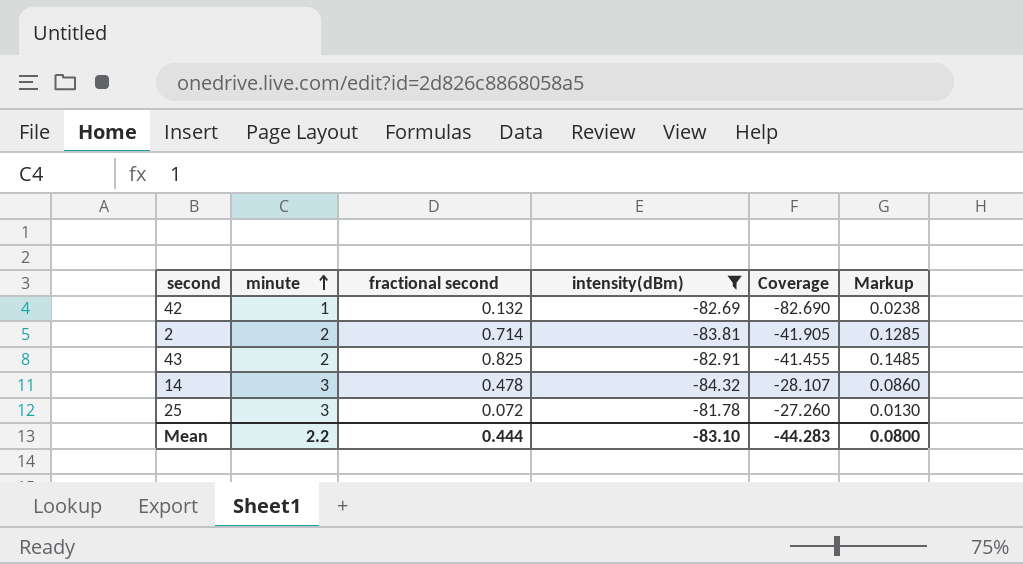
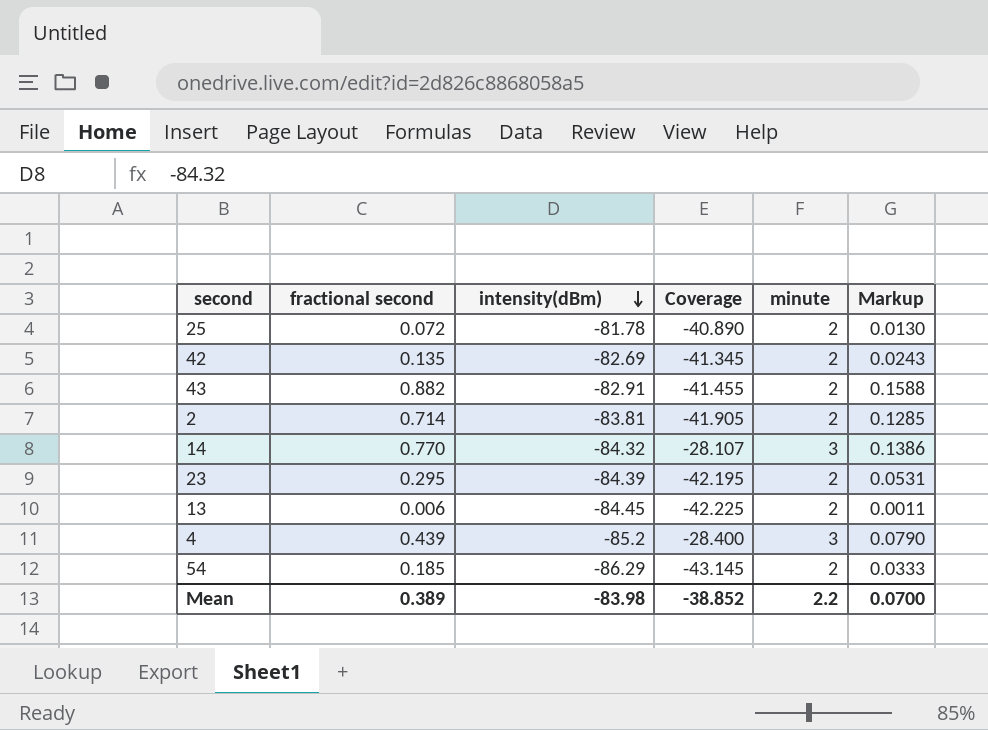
filter: intensity(dBm) >= -84.32 -> none
row order: minute ascending -> intensity(dBm) descending
column minute | position: 2 -> 5
25 | Coverage: -27.260 -> -40.890
25 | minute: 3 -> 2
42 | fractional second: 0.132 -> 0.135
42 | Coverage: -82.690 -> -41.345
42 | minute: 1 -> 2
42 | Markup: 0.0238 -> 0.0243
43 | fractional second: 0.825 -> 0.882
43 | Markup: 0.1485 -> 0.1588
14 | fractional second: 0.478 -> 0.770
14 | Markup: 0.0860 -> 0.1386
Mean | fractional second: 0.444 -> 0.389
Mean | intensity(dBm): -83.10 -> -83.98
Mean | Coverage: -44.283 -> -38.852
Mean | Markup: 0.0800 -> 0.0700

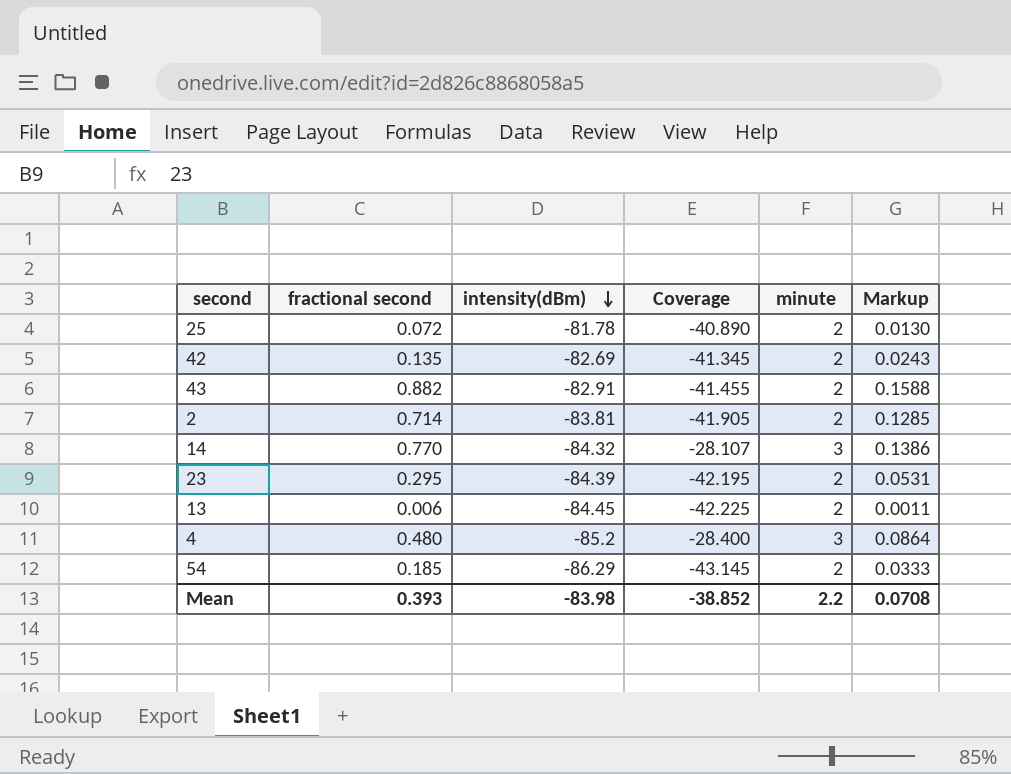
4 | fractional second: 0.439 -> 0.480
4 | Markup: 0.0790 -> 0.0864
Mean | fractional second: 0.389 -> 0.393
Mean | Markup: 0.0700 -> 0.0708

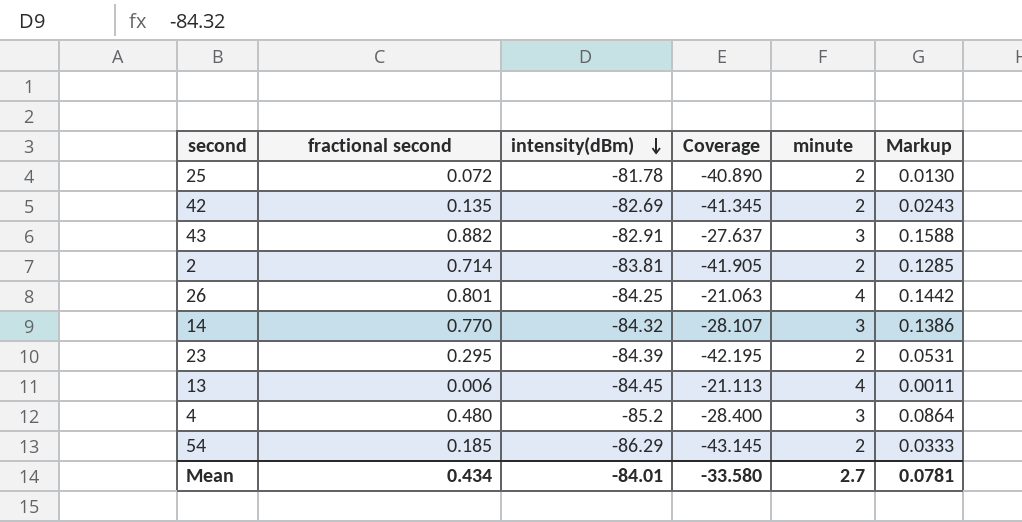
43 | Coverage: -41.455 -> -27.637
43 | minute: 2 -> 3
row 26: none -> 0.801 | -84.25 | -21.063 | 4 | 0.1442
13 | Coverage: -42.225 -> -21.113
13 | minute: 2 -> 4
Mean | fractional second: 0.393 -> 0.434
Mean | intensity(dBm): -83.98 -> -84.01
Mean | Coverage: -38.852 -> -33.580
Mean | minute: 2.2 -> 2.7
Mean | Markup: 0.0708 -> 0.0781

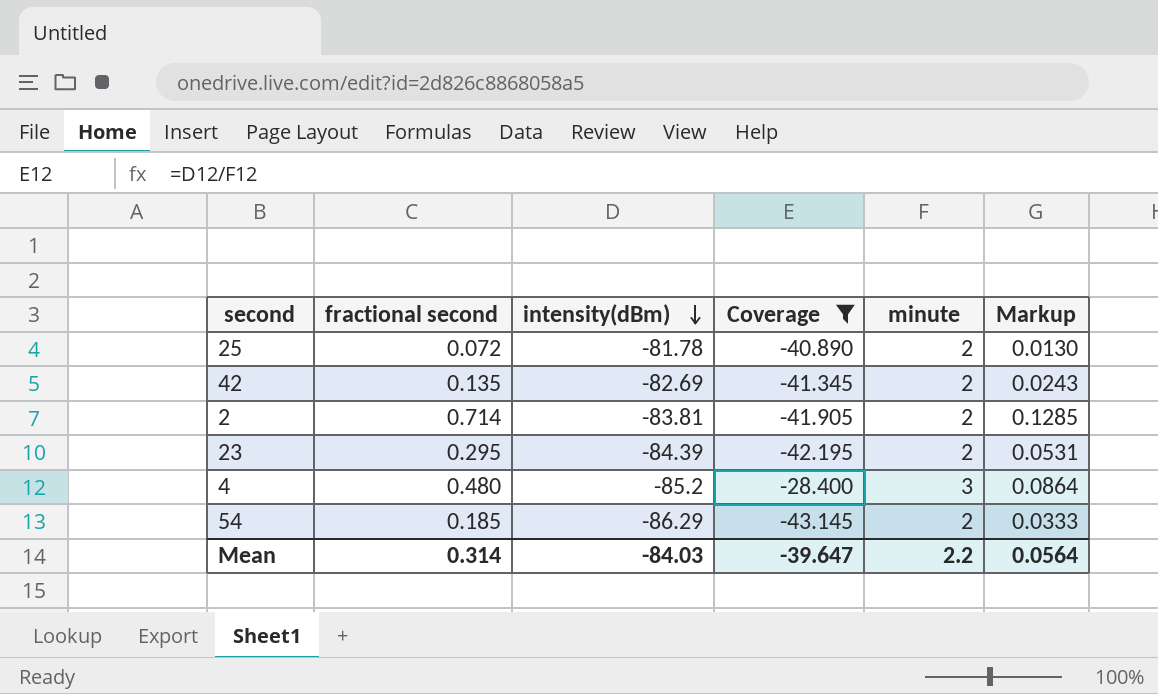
filter: none -> Coverage <= -28.400
Mean | fractional second: 0.434 -> 0.314
Mean | intensity(dBm): -84.01 -> -84.03
Mean | Coverage: -33.580 -> -39.647
Mean | minute: 2.7 -> 2.2
Mean | Markup: 0.0781 -> 0.0564

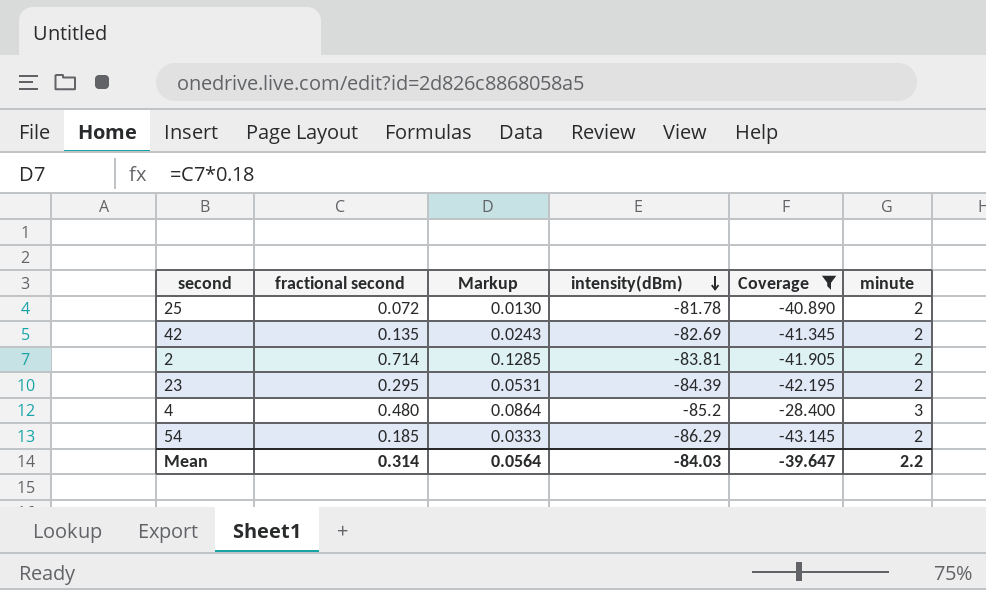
column Markup | position: 6 -> 3

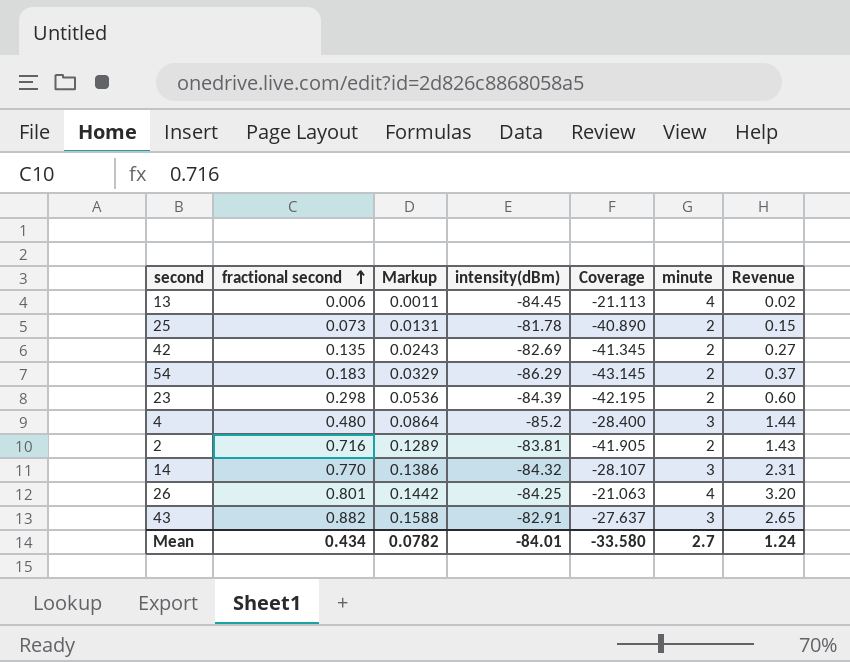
filter: Coverage <= -28.400 -> none
row order: intensity(dBm) descending -> fractional second ascending
column Revenue | formula: none -> [fractional second] * [minute]
25 | fractional second: 0.072 -> 0.073
25 | Markup: 0.0130 -> 0.0131
54 | fractional second: 0.185 -> 0.183
54 | Markup: 0.0333 -> 0.0329
23 | fractional second: 0.295 -> 0.298
23 | Markup: 0.0531 -> 0.0536
2 | fractional second: 0.714 -> 0.716
2 | Markup: 0.1285 -> 0.1289
Mean | fractional second: 0.314 -> 0.434
Mean | Markup: 0.0564 -> 0.0782
Mean | intensity(dBm): -84.03 -> -84.01
Mean | Coverage: -39.647 -> -33.580
Mean | minute: 2.2 -> 2.7

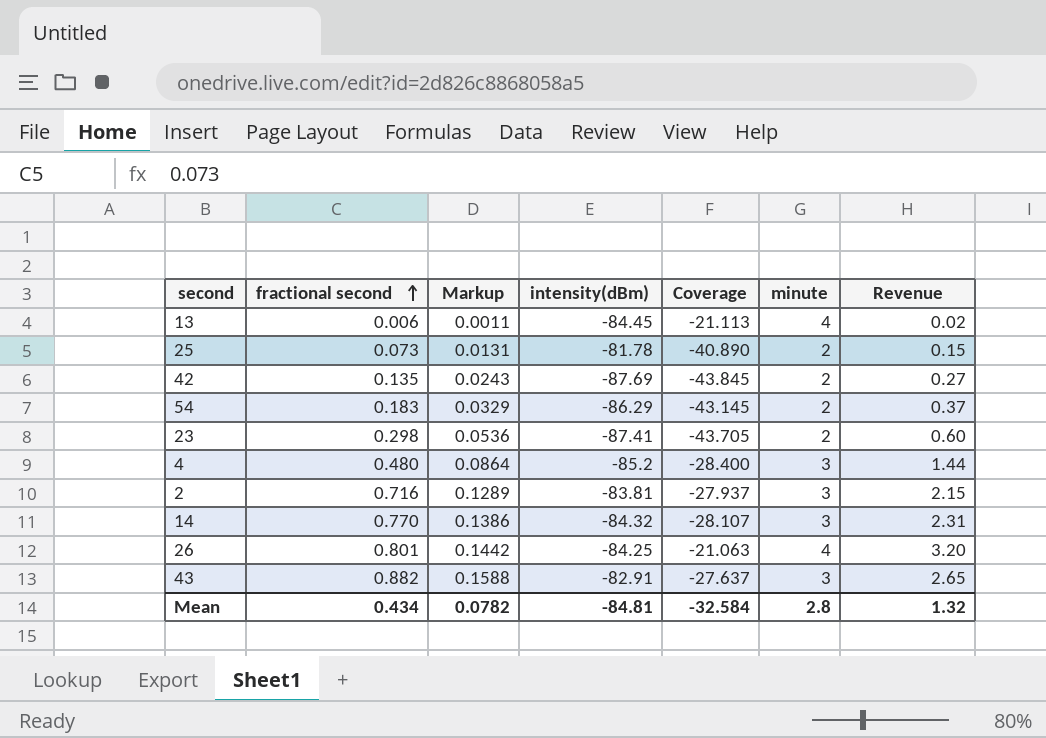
42 | intensity(dBm): -82.69 -> -87.69
42 | Coverage: -41.345 -> -43.845
23 | intensity(dBm): -84.39 -> -87.41
23 | Coverage: -42.195 -> -43.705
2 | Coverage: -41.905 -> -27.937
2 | minute: 2 -> 3
2 | Revenue: 1.43 -> 2.15
Mean | intensity(dBm): -84.01 -> -84.81
Mean | Coverage: -33.580 -> -32.584
Mean | minute: 2.7 -> 2.8
Mean | Revenue: 1.24 -> 1.32

